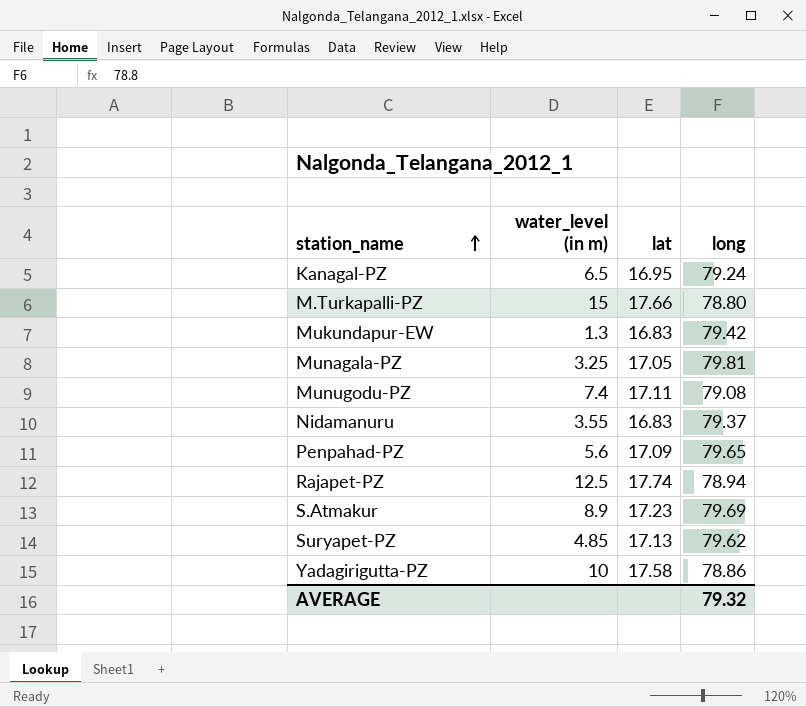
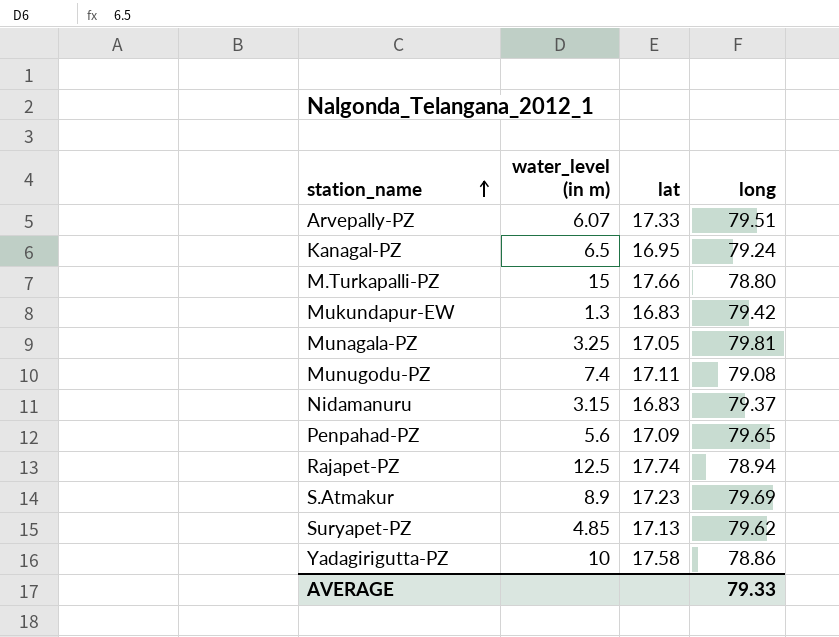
row Arvepally-PZ: none -> 6.07 | 17.33 | 79.51
Nidamanuru | water_level (in m): 3.55 -> 3.15
AVERAGE | long: 79.32 -> 79.33

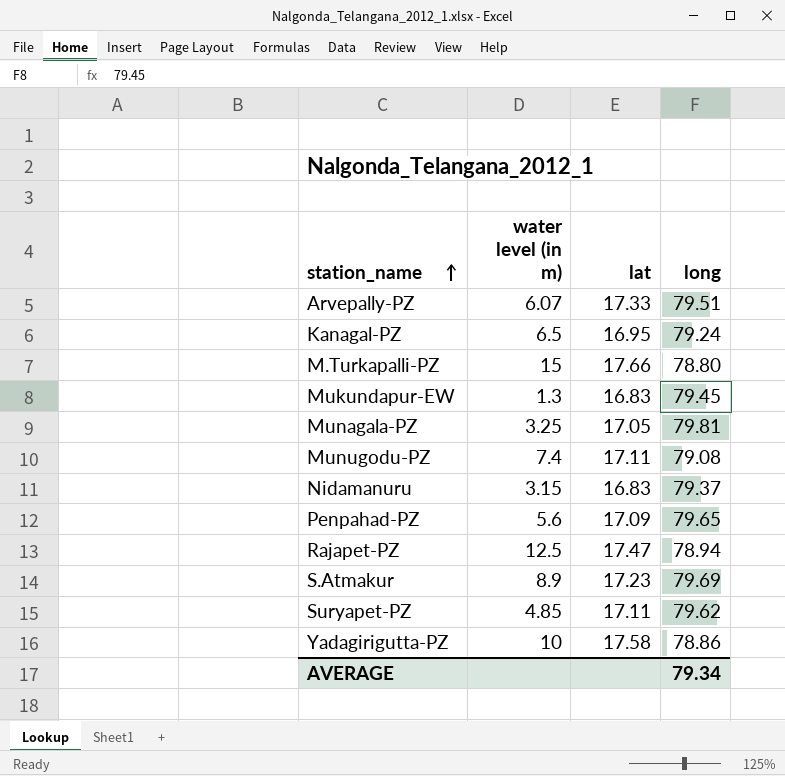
column name: water_level (in m) -> water level (in m)
Mukundapur-EW | long: 79.42 -> 79.45
Rajapet-PZ | lat: 17.74 -> 17.47
Suryapet-PZ | lat: 17.13 -> 17.11
AVERAGE | long: 79.33 -> 79.34

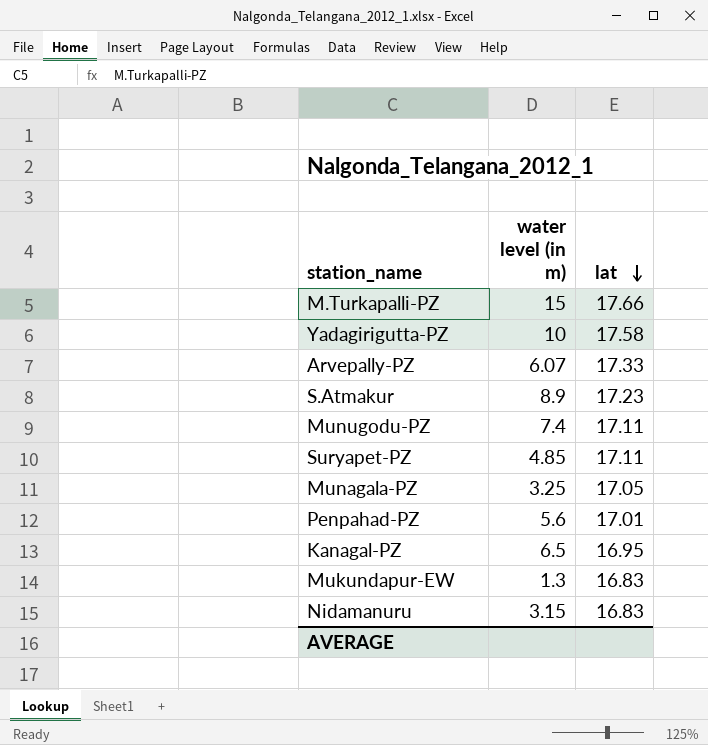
row order: station_name ascending -> lat descending
column long | position: 4 -> none
row Rajapet-PZ: 12.5 | 17.47 | 78.94 -> none
Penpahad-PZ | lat: 17.09 -> 17.01

